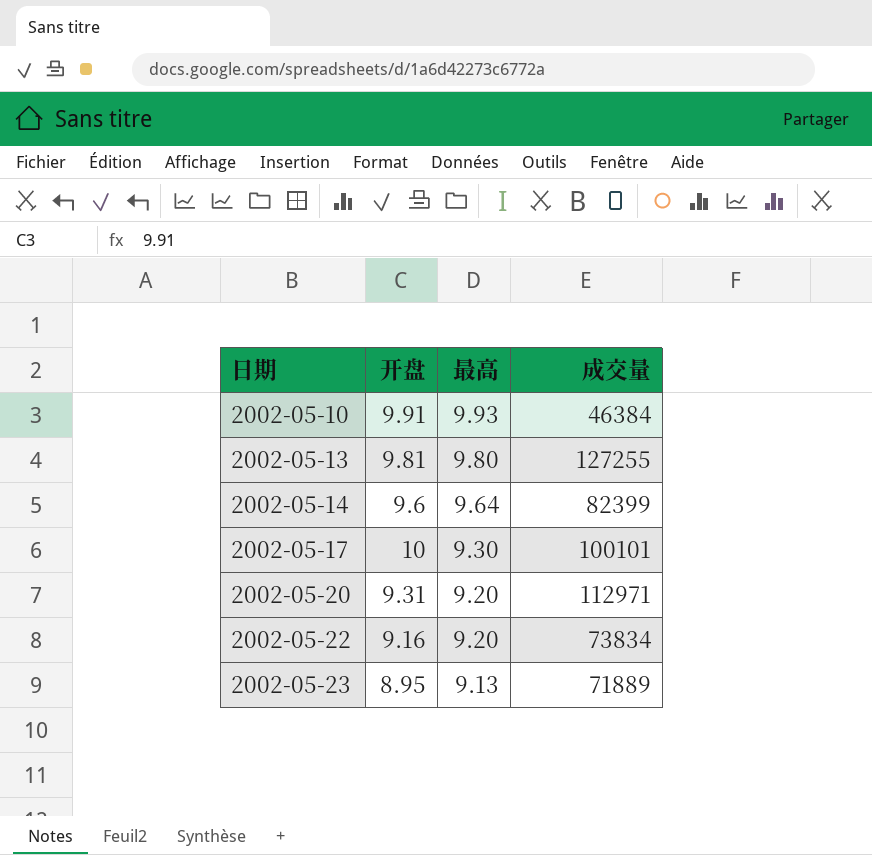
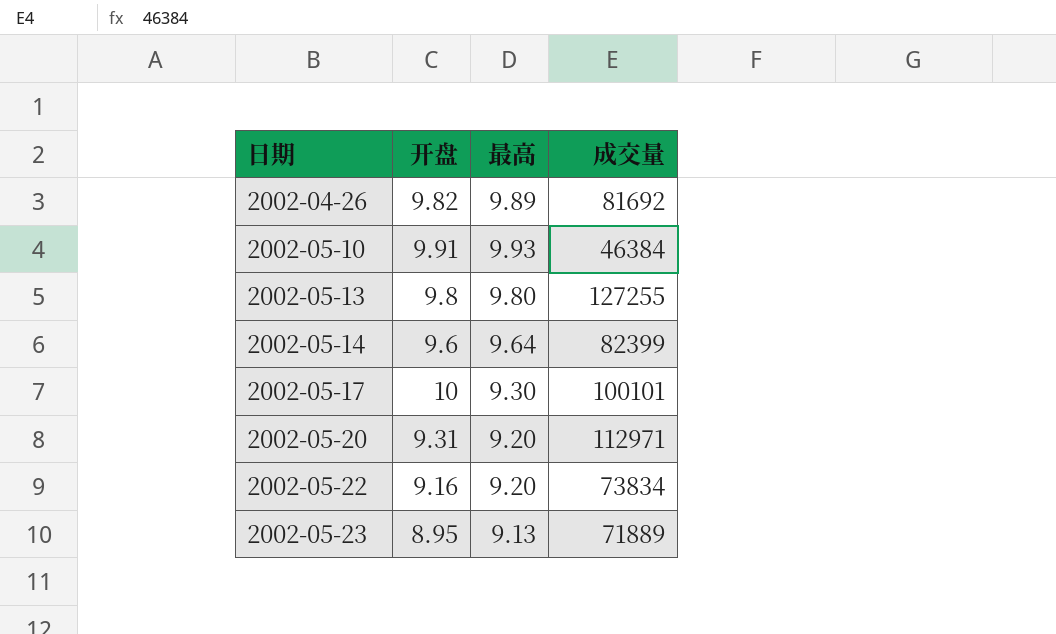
row 2002-04-26: none -> 9.82 | 9.89 | 81692
2002-05-13 | 开盘: 9.81 -> 9.8

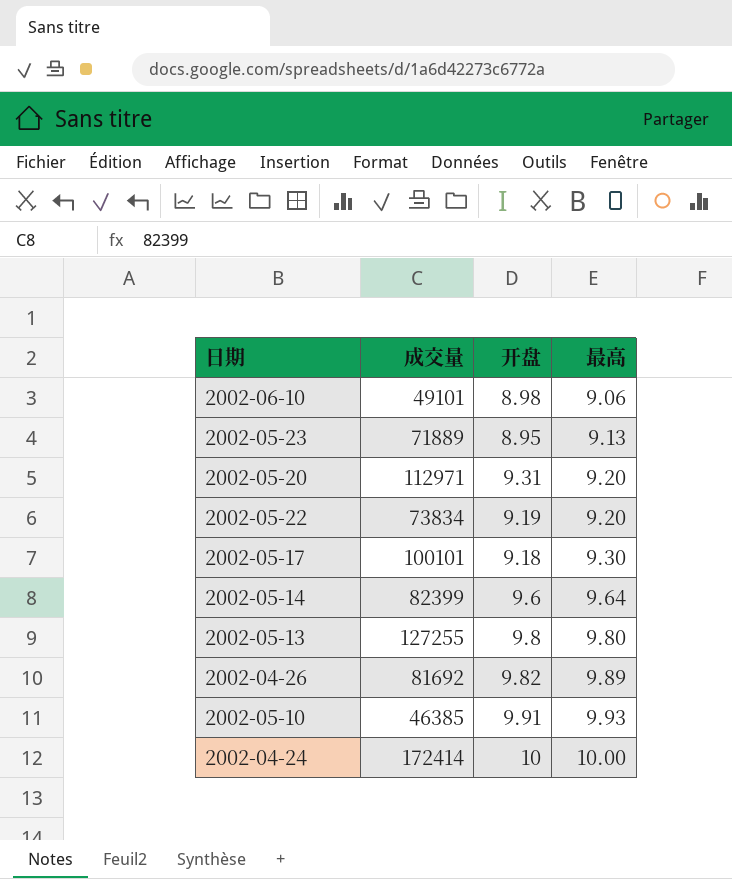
row order: 日期 ascending -> 最高 ascending
column 成交量 | position: 4 -> 2
row 2002-06-10: none -> 49101 | 8.98 | 9.06
2002-05-22 | 开盘: 9.16 -> 9.19
2002-05-17 | 开盘: 10 -> 9.18
2002-05-10 | 成交量: 46384 -> 46385
row 2002-04-24: none -> 172414 | 10 | 10.00

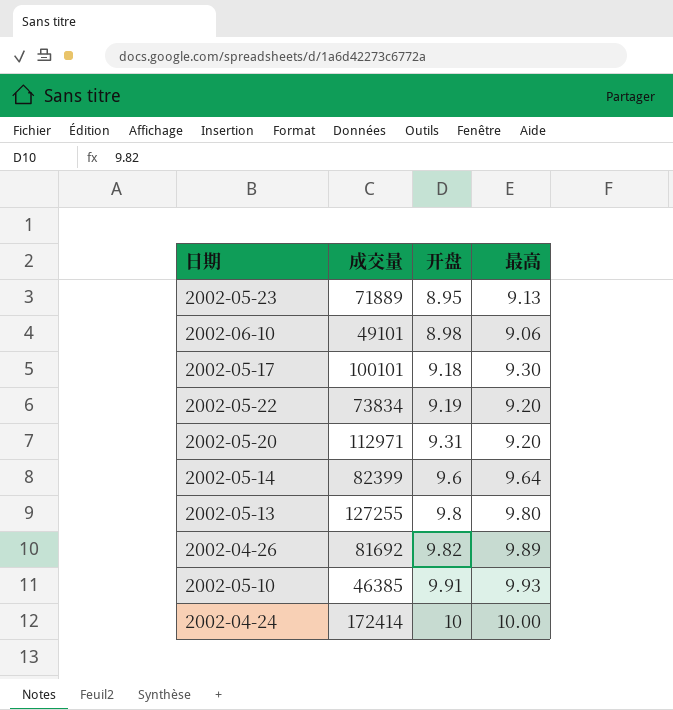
row order: 最高 ascending -> 开盘 ascending

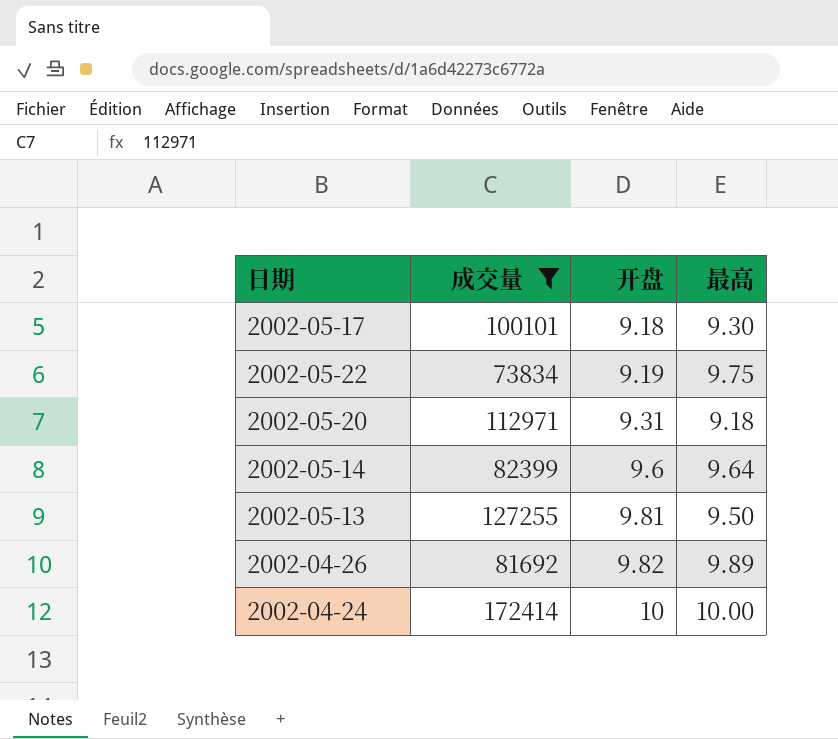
filter: none -> 成交量 >= 73834
2002-05-22 | 最高: 9.20 -> 9.75
2002-05-20 | 最高: 9.20 -> 9.18
2002-05-13 | 开盘: 9.8 -> 9.81
2002-05-13 | 最高: 9.80 -> 9.50

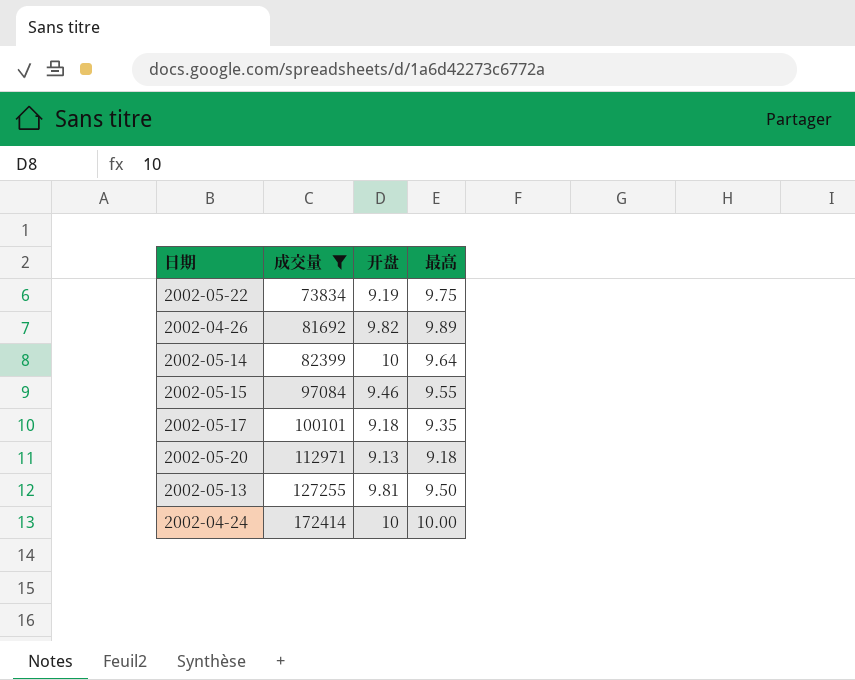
row order: 开盘 ascending -> 成交量 ascending
2002-05-14 | 开盘: 9.6 -> 10
row 2002-05-15: none -> 97084 | 9.46 | 9.55
2002-05-17 | 最高: 9.30 -> 9.35
2002-05-20 | 开盘: 9.31 -> 9.13

